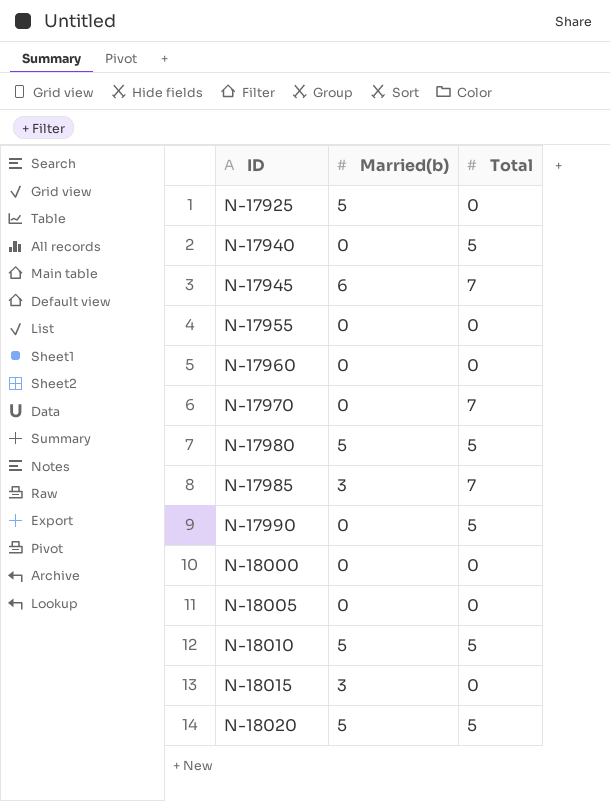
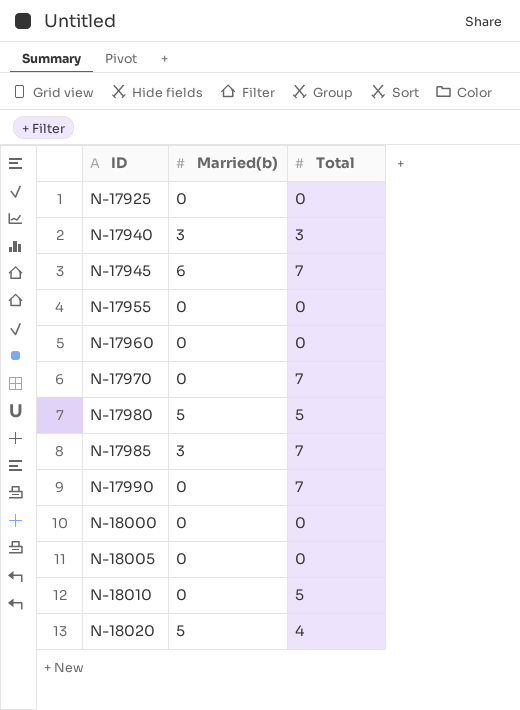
row N-18015: 3 | 0 -> none
N-17925 | Married(b): 5 -> 0
N-17940 | Married(b): 0 -> 3
N-17940 | Total: 5 -> 3
N-17990 | Total: 5 -> 7
N-18010 | Married(b): 5 -> 0
N-18020 | Total: 5 -> 4

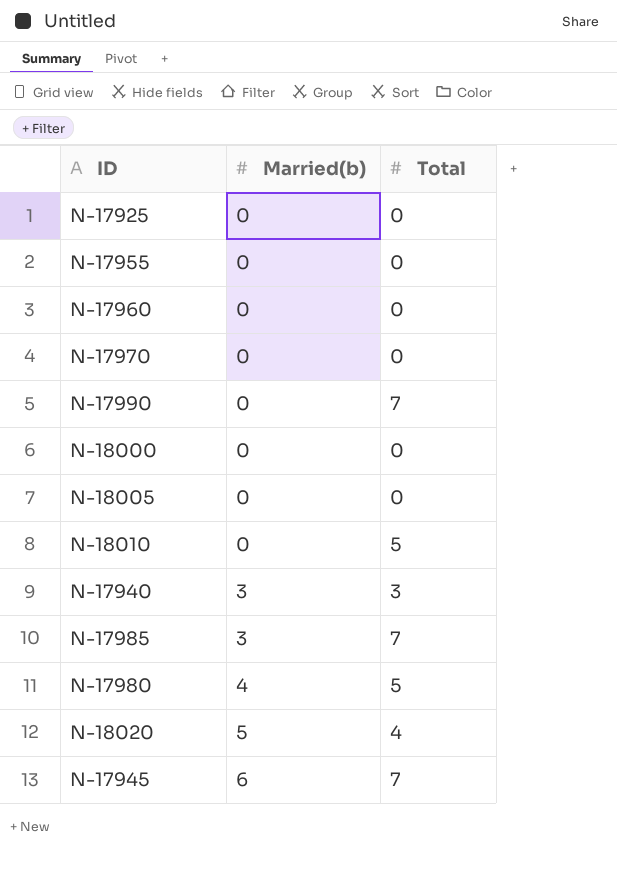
row order: ID ascending -> Married(b) ascending
N-17970 | Total: 7 -> 0
N-17980 | Married(b): 5 -> 4

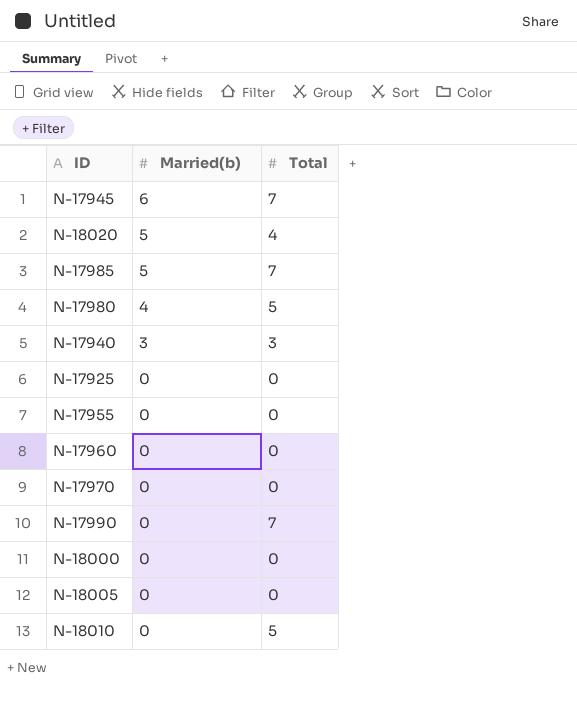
row order: Married(b) ascending -> Married(b) descending
N-17985 | Married(b): 3 -> 5

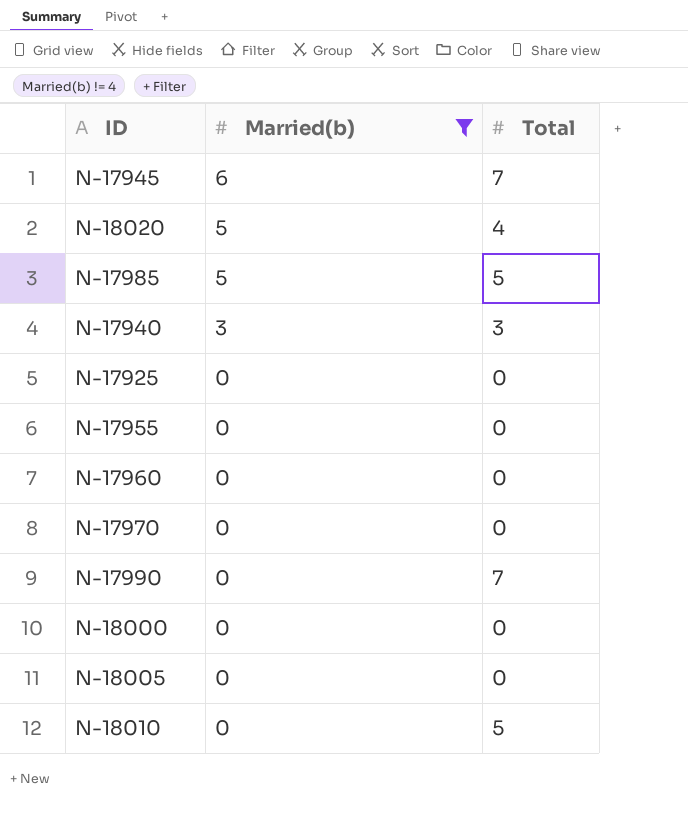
filter: none -> Married(b) != 4
N-17985 | Total: 7 -> 5

